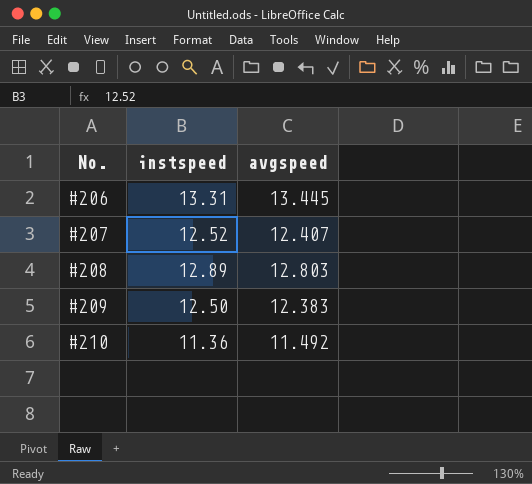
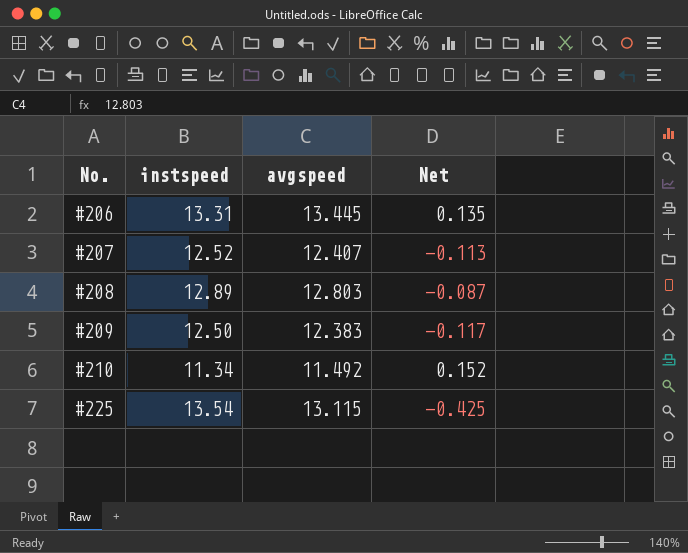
column Net | formula: none -> [avgspeed] - [instspeed]
#210 | instspeed: 11.36 -> 11.34
row #225: none -> 13.54 | 13.115 | -0.425

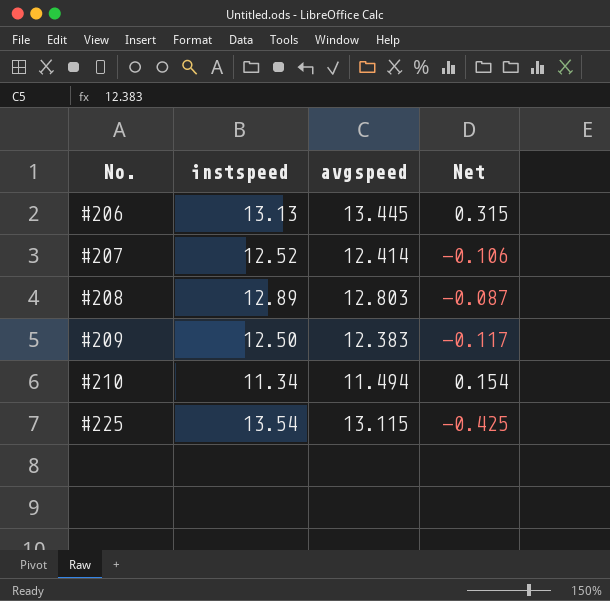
#206 | instspeed: 13.31 -> 13.13
#206 | Net: 0.135 -> 0.315
#207 | avgspeed: 12.407 -> 12.414
#207 | Net: -0.113 -> -0.106
#210 | avgspeed: 11.492 -> 11.494
#210 | Net: 0.152 -> 0.154

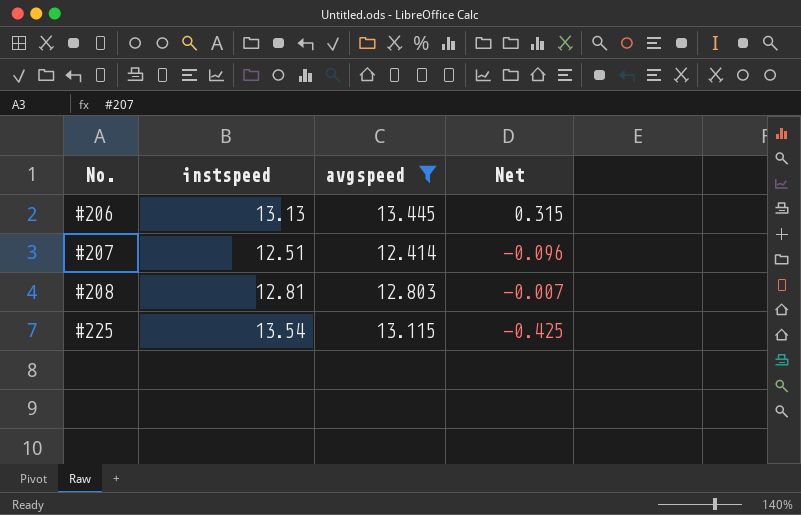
filter: none -> avgspeed >= 12.414
#207 | instspeed: 12.52 -> 12.51
#207 | Net: -0.106 -> -0.096
#208 | instspeed: 12.89 -> 12.81
#208 | Net: -0.087 -> -0.007

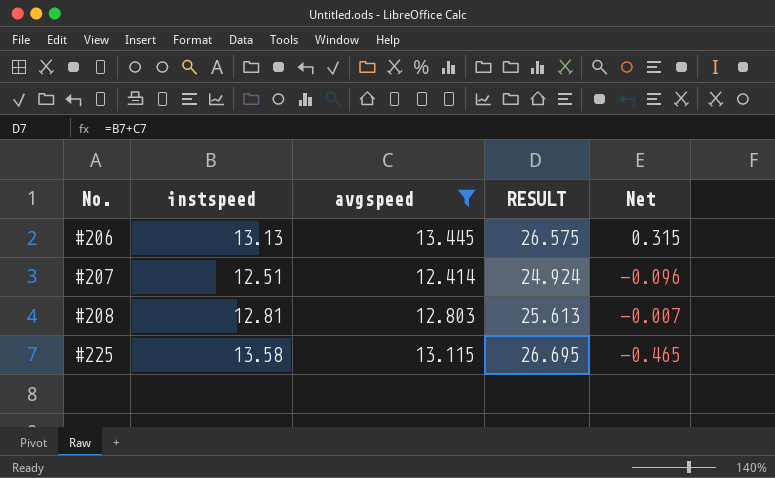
column RESULT | formula: none -> [instspeed] + [avgspeed]
#225 | instspeed: 13.54 -> 13.58
#225 | Net: -0.425 -> -0.465

